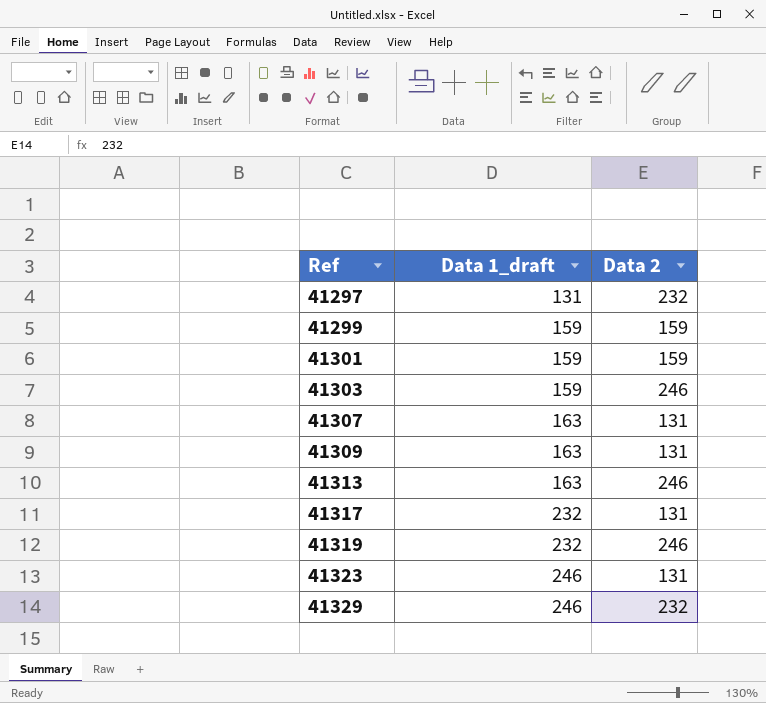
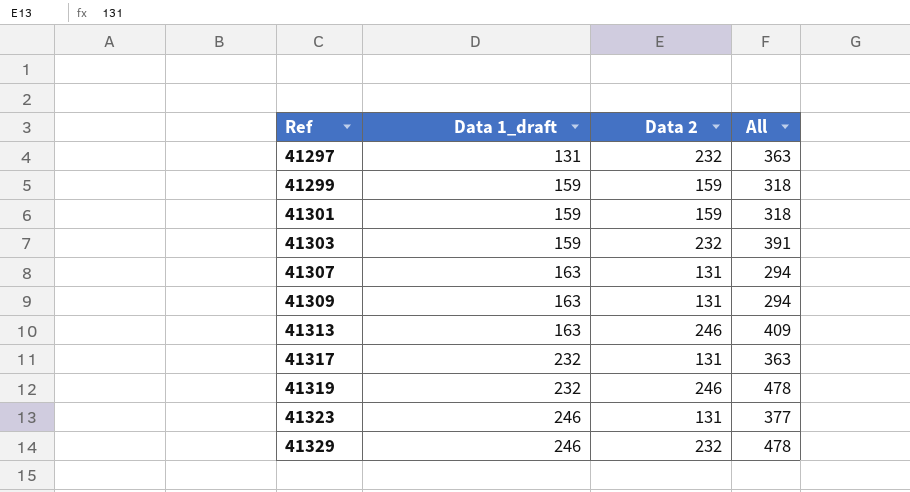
column All | formula: none -> [Data 1_draft] + [Data 2]
41303 | Data 2: 246 -> 232

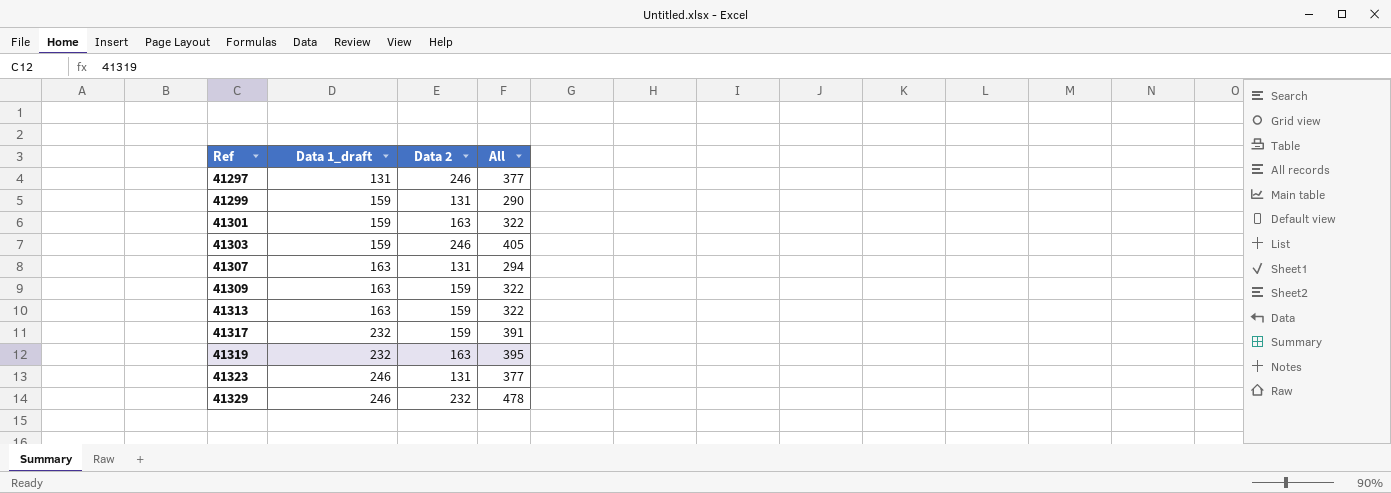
41297 | Data 2: 232 -> 246
41297 | All: 363 -> 377
41299 | Data 2: 159 -> 131
41299 | All: 318 -> 290
41301 | Data 2: 159 -> 163
41301 | All: 318 -> 322
41303 | Data 2: 232 -> 246
41303 | All: 391 -> 405
41309 | Data 2: 131 -> 159
41309 | All: 294 -> 322
41313 | Data 2: 246 -> 159
41313 | All: 409 -> 322
41317 | Data 2: 131 -> 159
41317 | All: 363 -> 391
41319 | Data 2: 246 -> 163
41319 | All: 478 -> 395

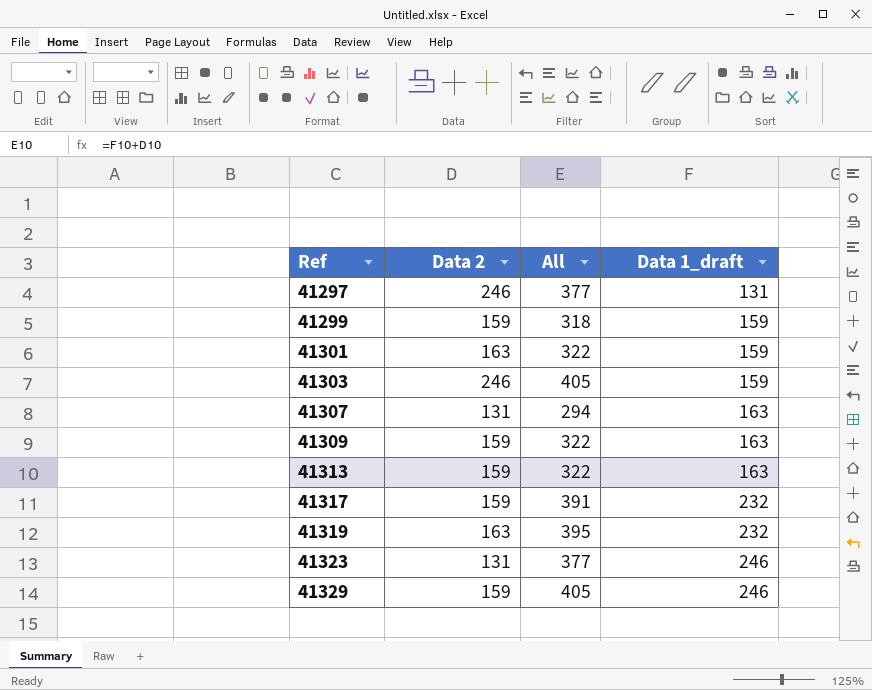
column Data 1_draft | position: 2 -> 4
41299 | Data 2: 131 -> 159
41299 | All: 290 -> 318
41329 | Data 2: 232 -> 159
41329 | All: 478 -> 405

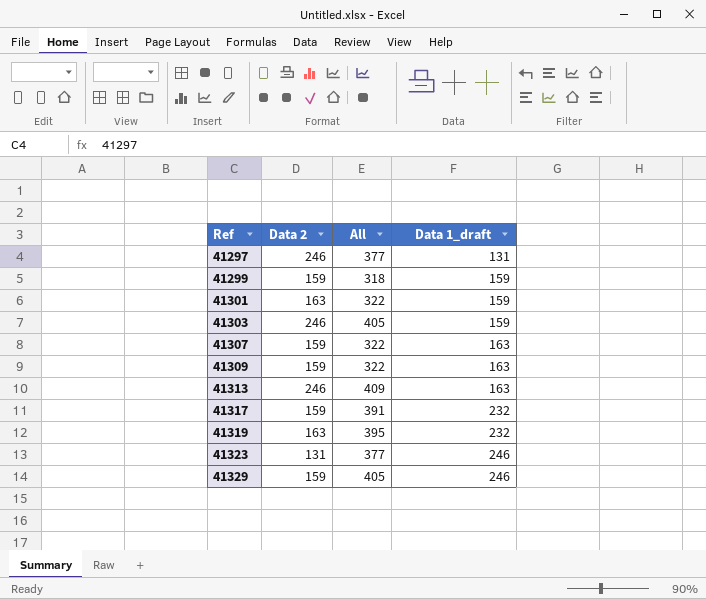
41307 | Data 2: 131 -> 159
41307 | All: 294 -> 322
41313 | Data 2: 159 -> 246
41313 | All: 322 -> 409

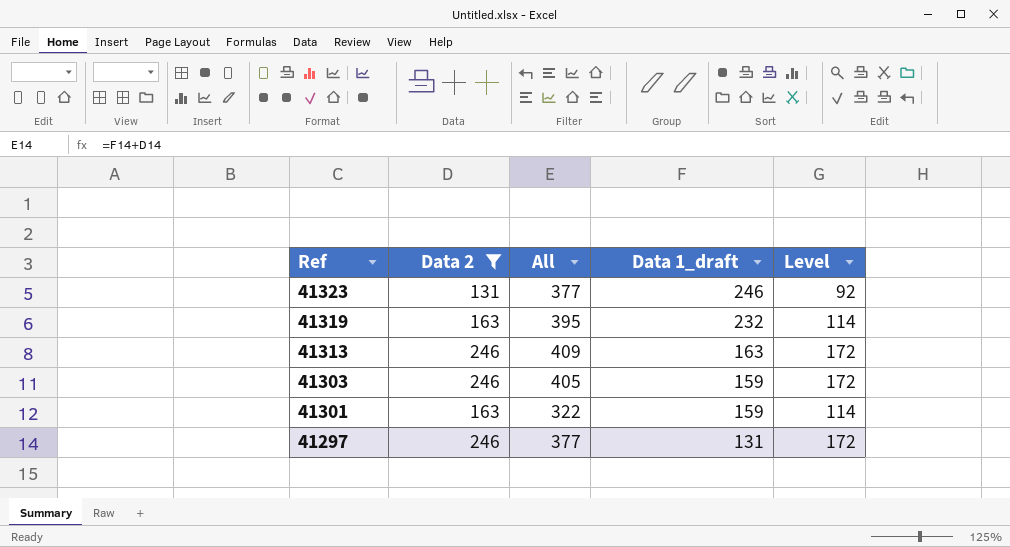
filter: none -> Data 2 != 159
row order: Ref ascending -> Ref descending
column Level | formula: none -> [Data 2] * 0.7

